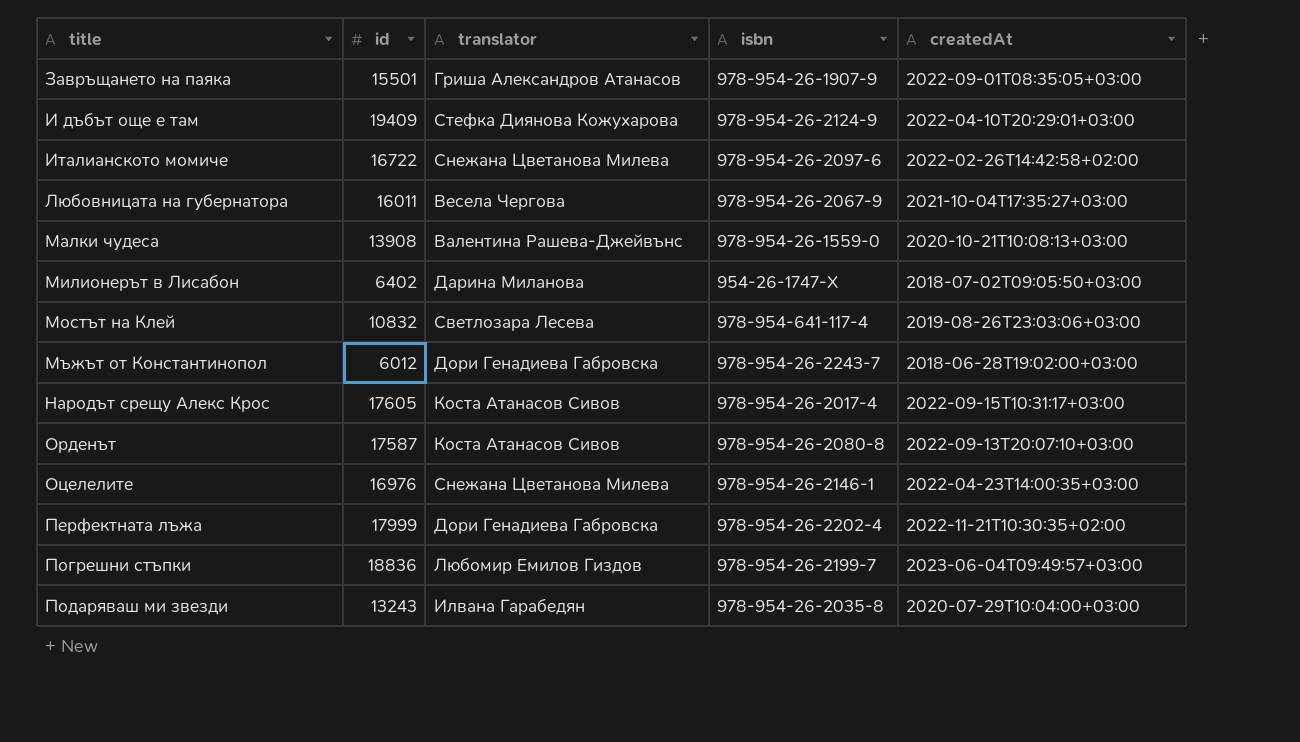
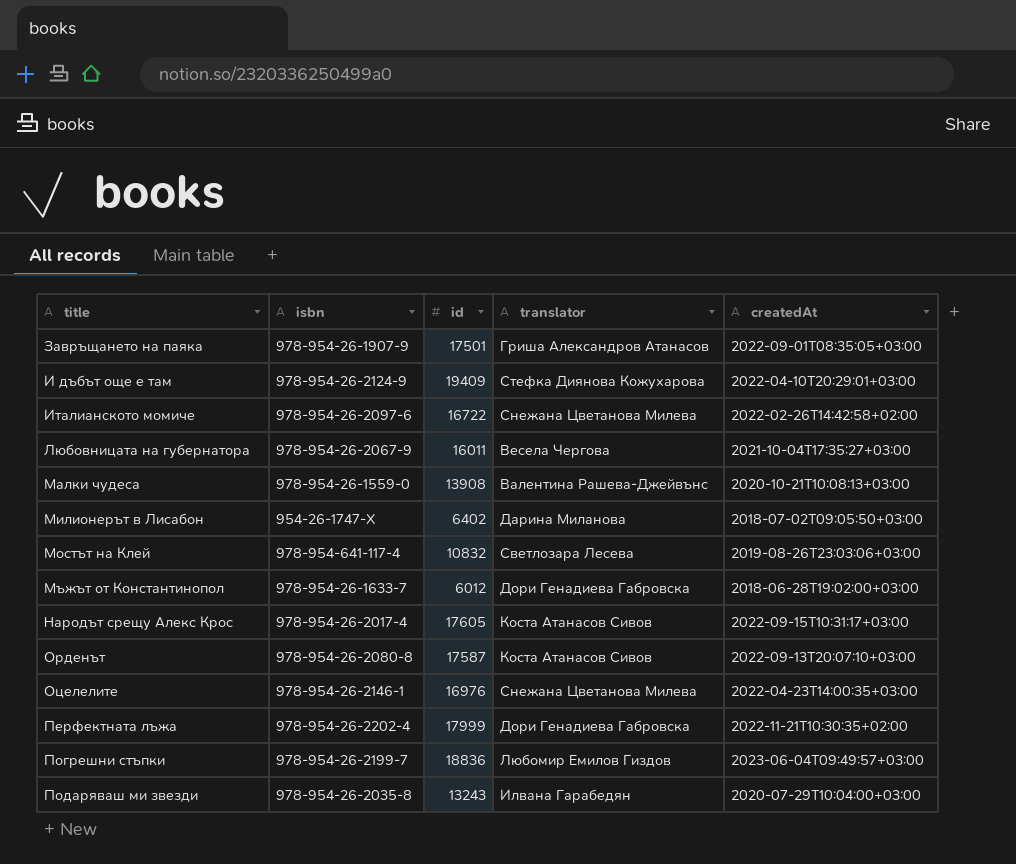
column isbn | position: 4 -> 2
Завръщането на паяка | id: 15501 -> 17501
Мъжът от Константинопол | isbn: 978-954-26-2243-7 -> 978-954-26-1633-7

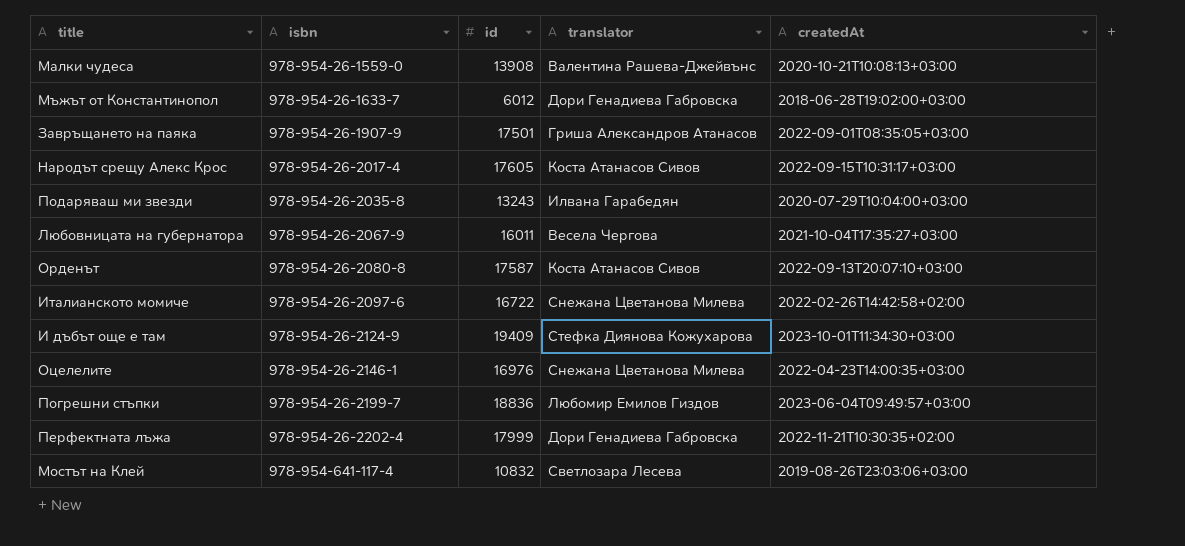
row order: title ascending -> isbn ascending
row Милионерът в Лисабон: 954-26-1747-X | 6402 | Дарина Миланова | 2018-07-02T09:05:50+03:00 -> none
И дъбът още е там | createdAt: 2022-04-10T20:29:01+03:00 -> 2023-10-01T11:34:30+03:00

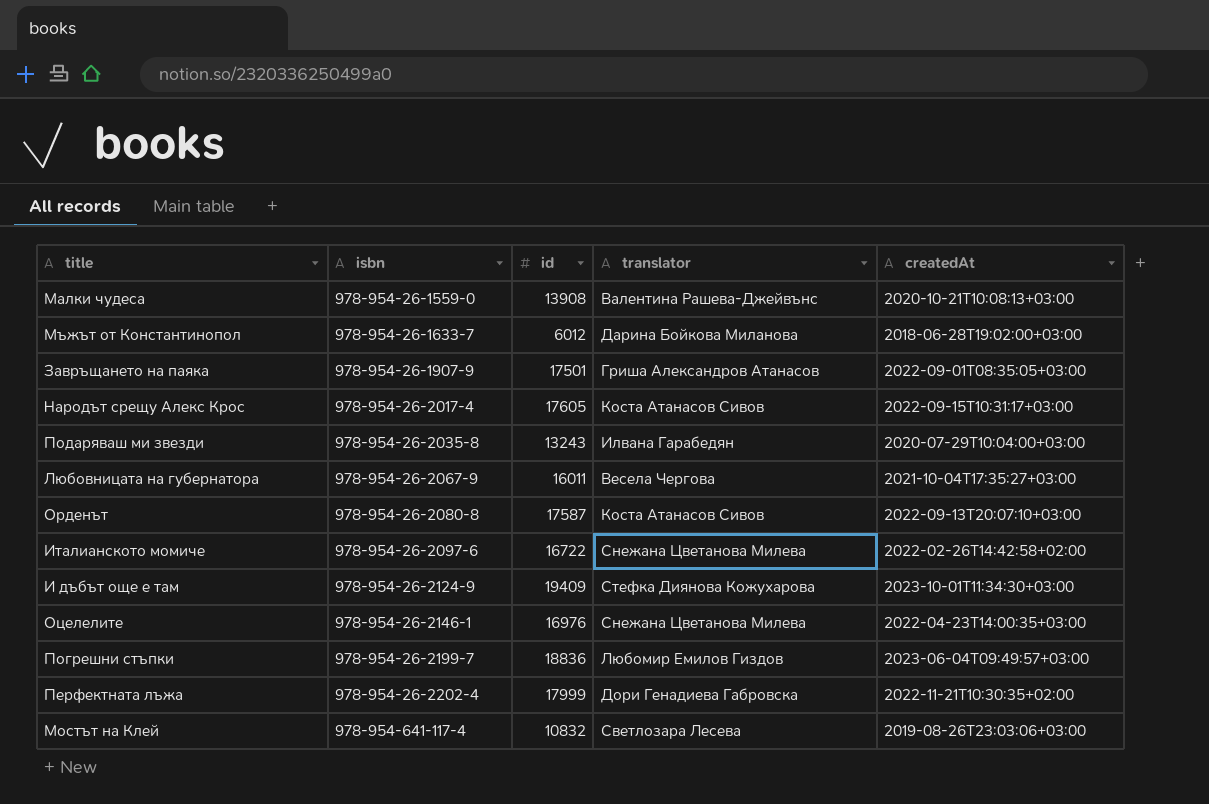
Мъжът от Константинопол | translator: Дори Генадиева Габровска -> Дарина Бойкова Миланова

